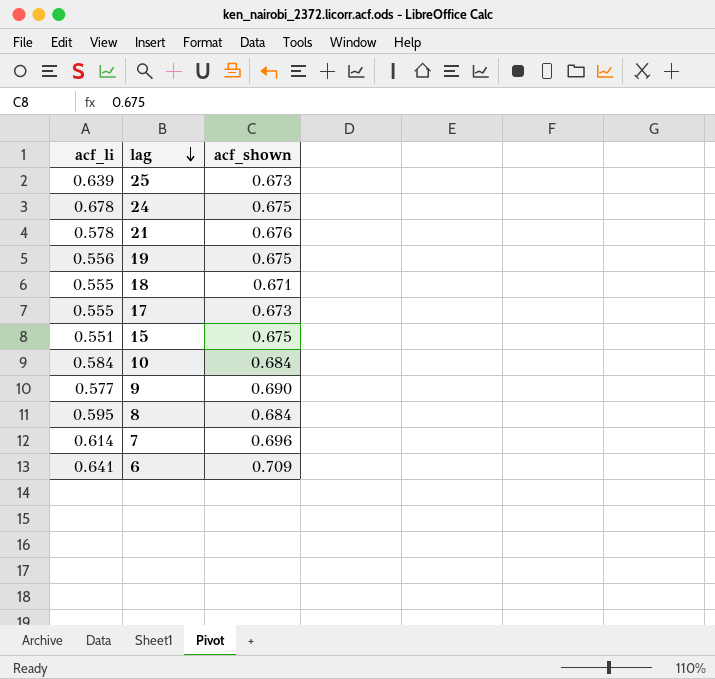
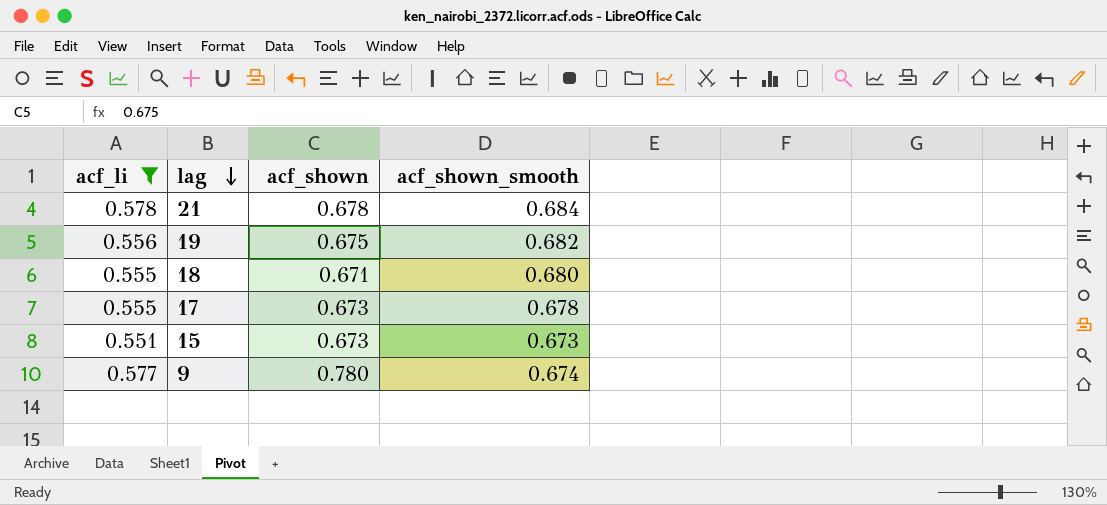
filter: none -> acf_li <= 0.578
column acf_shown_smooth | position: none -> 4
21 | acf_shown: 0.676 -> 0.678
15 | acf_shown: 0.675 -> 0.673
9 | acf_shown: 0.690 -> 0.780

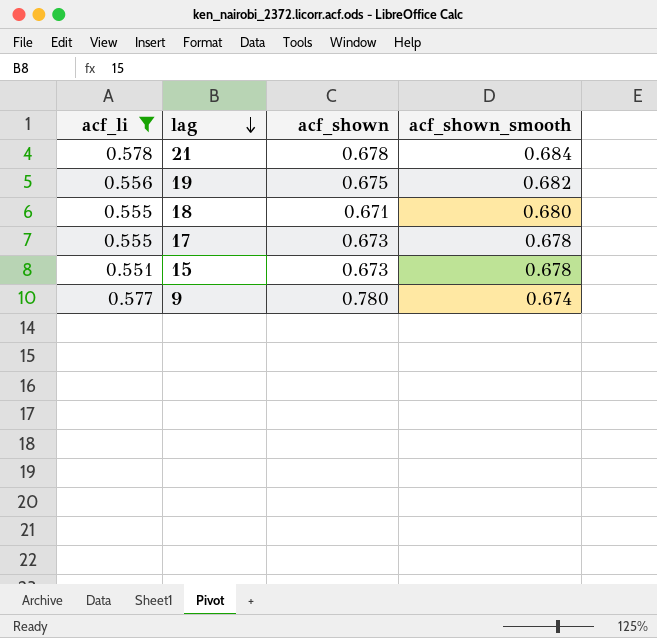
15 | acf_shown_smooth: 0.673 -> 0.678

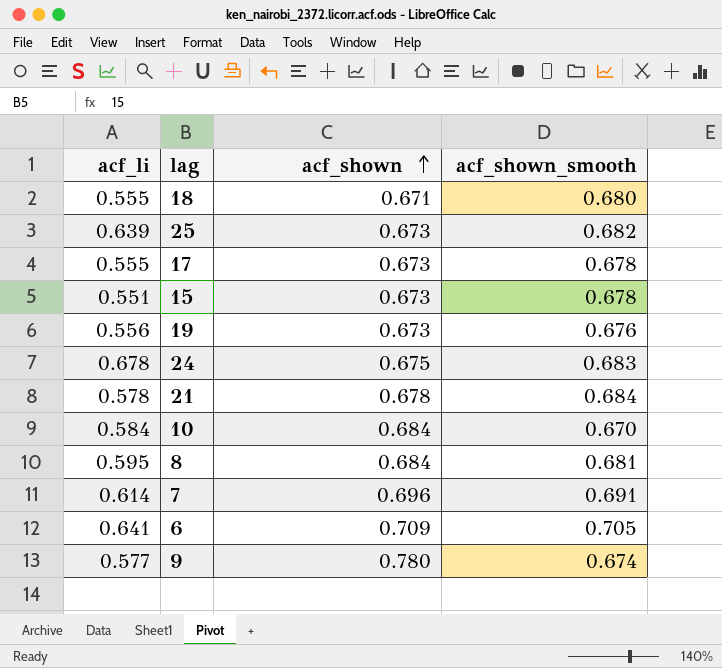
filter: acf_li <= 0.578 -> none
row order: lag descending -> acf_shown ascending
19 | acf_shown: 0.675 -> 0.673
19 | acf_shown_smooth: 0.682 -> 0.676

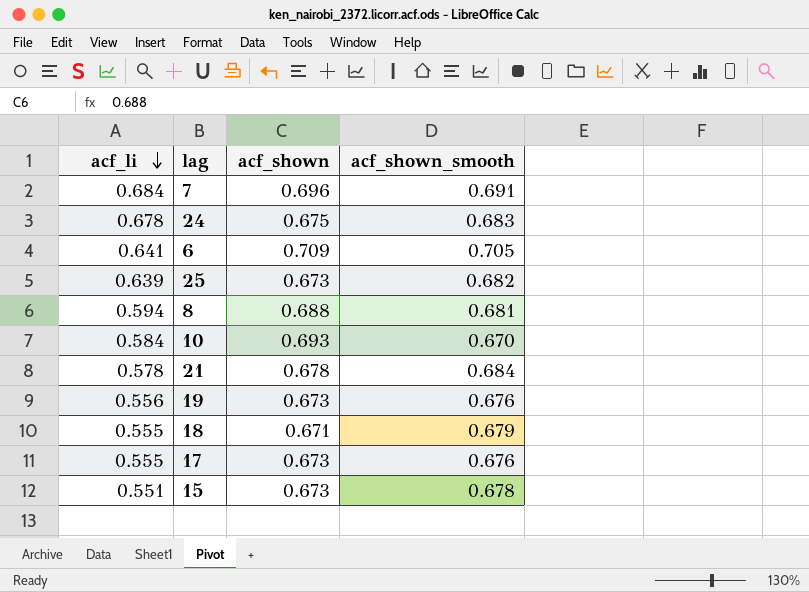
row order: acf_shown ascending -> acf_li descending
row 9: 0.577 | 0.780 | 0.674 -> none
7 | acf_li: 0.614 -> 0.684
8 | acf_li: 0.595 -> 0.594
8 | acf_shown: 0.684 -> 0.688
10 | acf_shown: 0.684 -> 0.693
18 | acf_shown_smooth: 0.680 -> 0.679
17 | acf_shown_smooth: 0.678 -> 0.676

